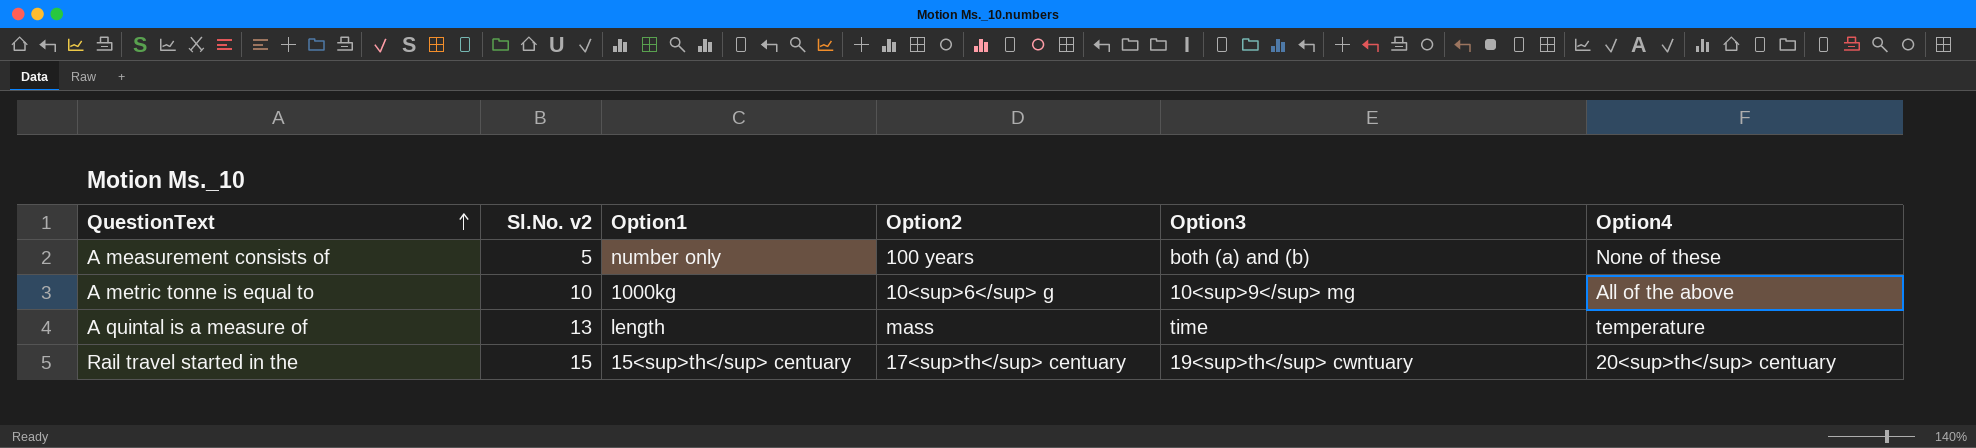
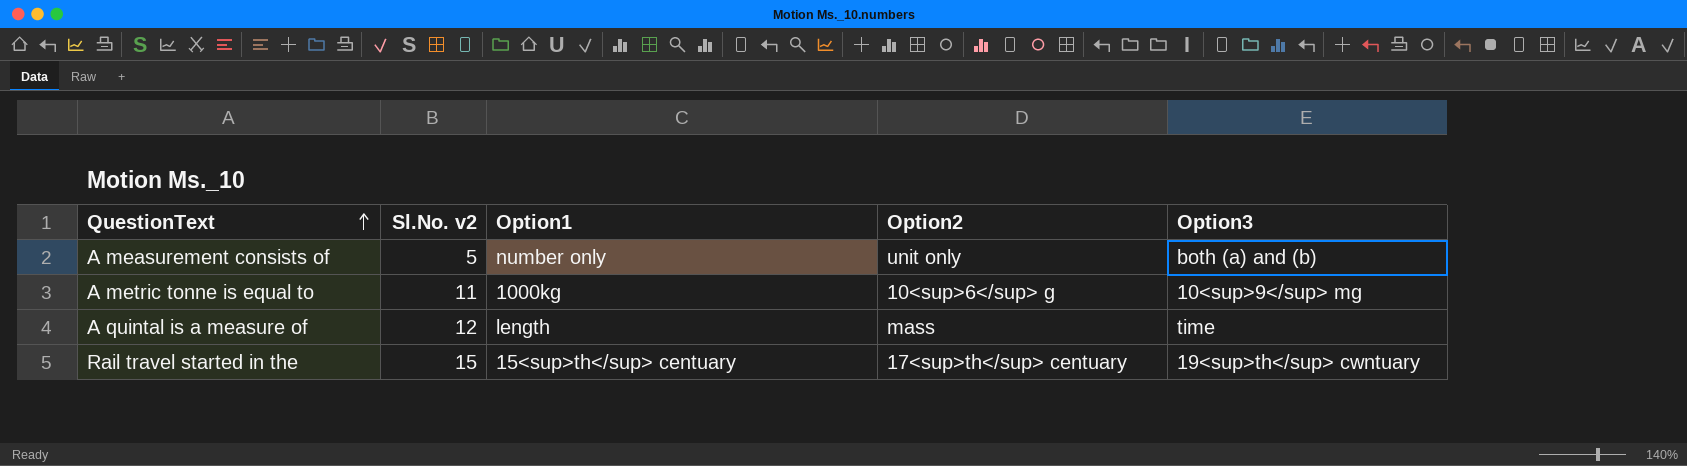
column Option4 | position: 6 -> none
A measurement consists of | Option2: 100 years -> unit only
A metric tonne is equal to | Sl.No. v2: 10 -> 11
A quintal is a measure of | Sl.No. v2: 13 -> 12

